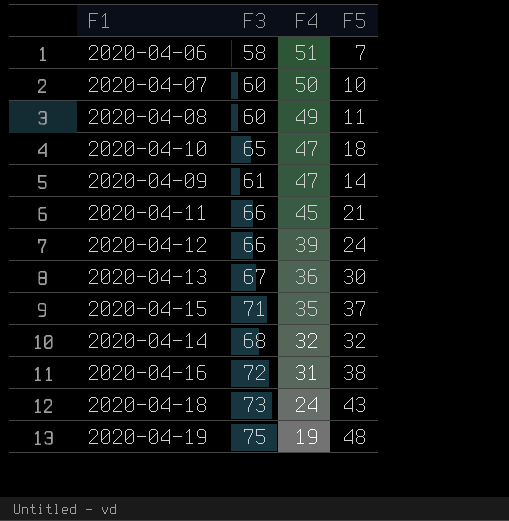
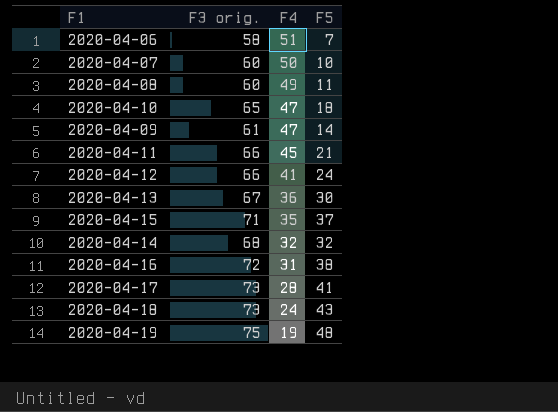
column name: F3 -> F3 orig.
2020-04-12 | F4: 39 -> 41
row 2020-04-17: none -> 73 | 28 | 41

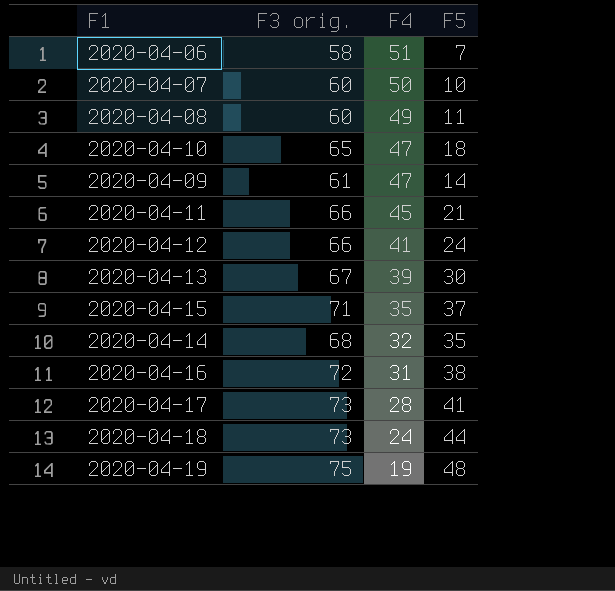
2020-04-13 | F4: 36 -> 39
2020-04-14 | F5: 32 -> 35
2020-04-18 | F5: 43 -> 44

